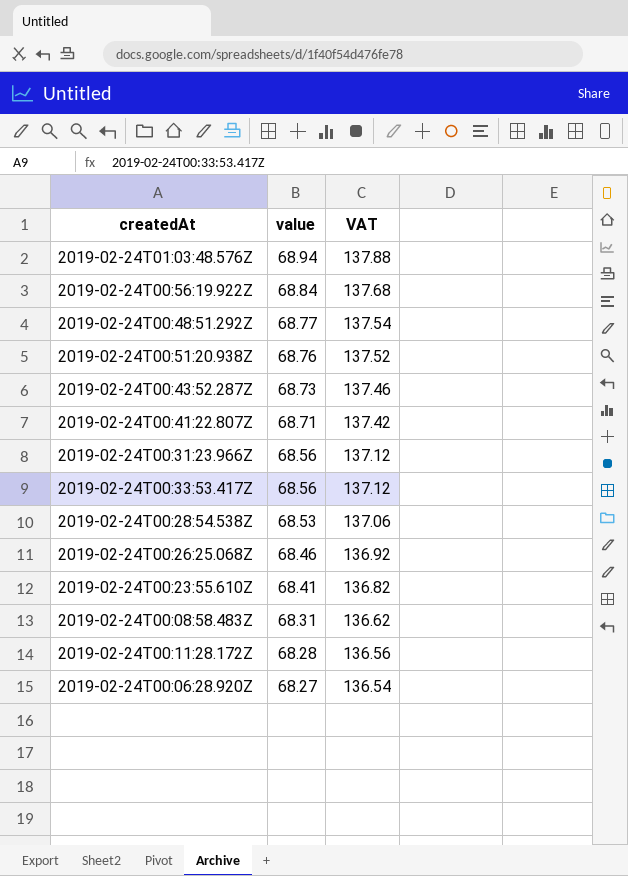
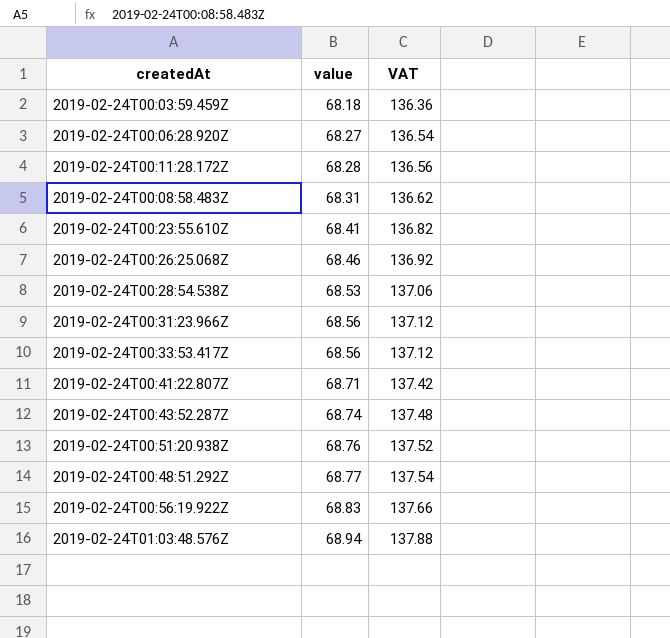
row order: value descending -> value ascending
row 2019-02-24T00:03:59.459Z: none -> 68.18 | 136.36
2019-02-24T00:43:52.287Z | value: 68.73 -> 68.74
2019-02-24T00:43:52.287Z | VAT: 137.46 -> 137.48
2019-02-24T00:56:19.922Z | value: 68.84 -> 68.83
2019-02-24T00:56:19.922Z | VAT: 137.68 -> 137.66

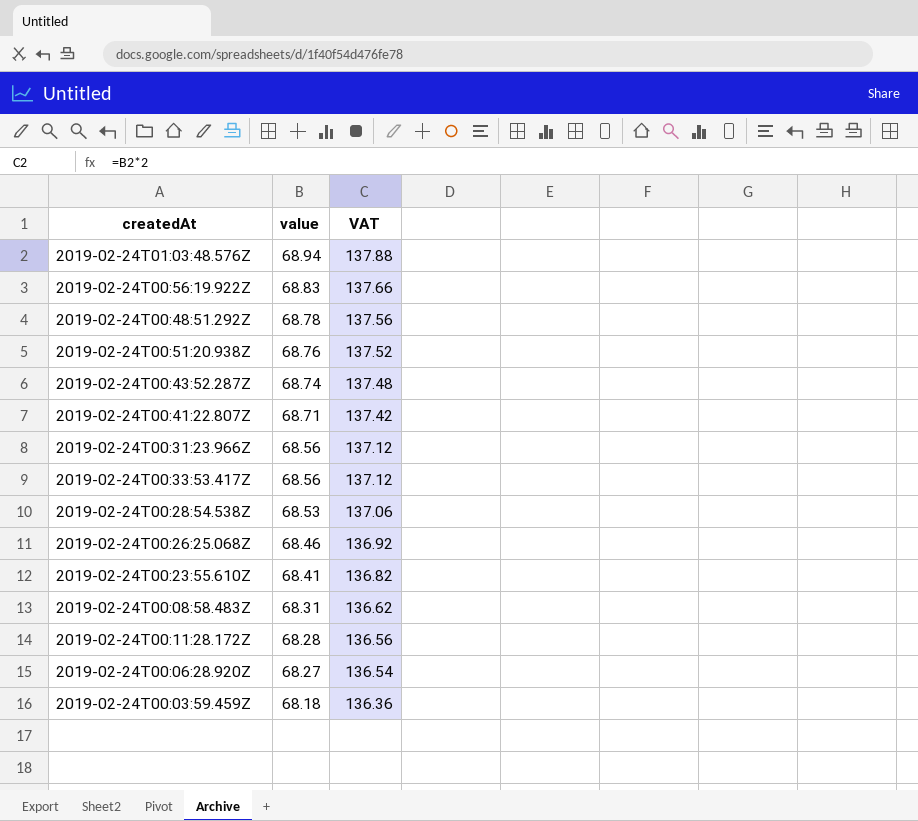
row order: value ascending -> value descending
2019-02-24T00:48:51.292Z | value: 68.77 -> 68.78
2019-02-24T00:48:51.292Z | VAT: 137.54 -> 137.56

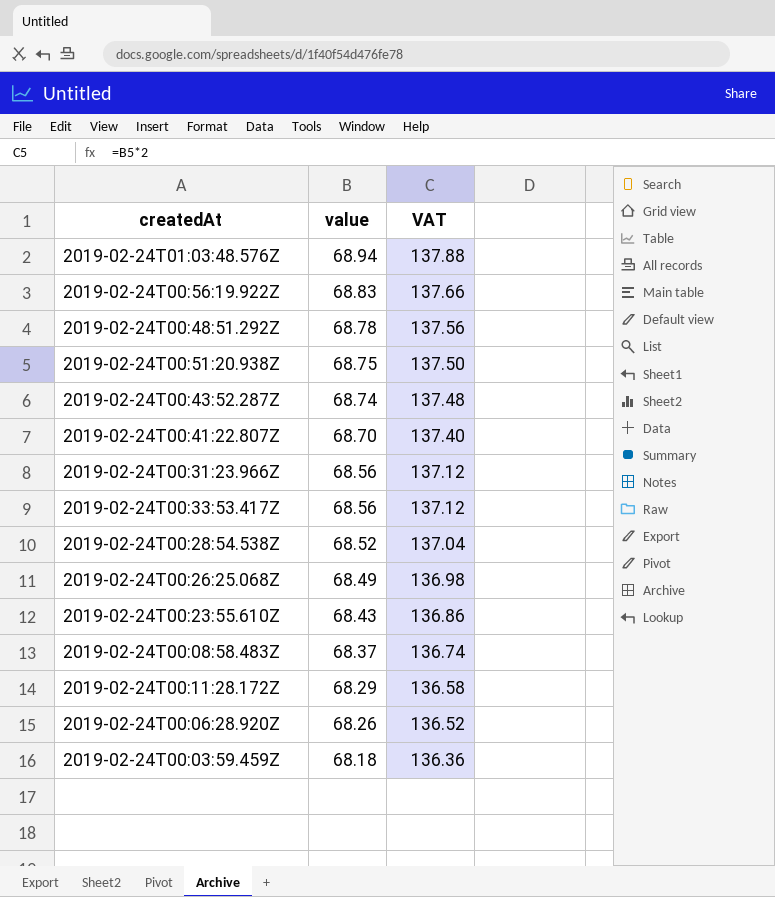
2019-02-24T00:51:20.938Z | value: 68.76 -> 68.75
2019-02-24T00:51:20.938Z | VAT: 137.52 -> 137.50
2019-02-24T00:41:22.807Z | value: 68.71 -> 68.70
2019-02-24T00:41:22.807Z | VAT: 137.42 -> 137.40
2019-02-24T00:28:54.538Z | value: 68.53 -> 68.52
2019-02-24T00:28:54.538Z | VAT: 137.06 -> 137.04
2019-02-24T00:26:25.068Z | value: 68.46 -> 68.49
2019-02-24T00:26:25.068Z | VAT: 136.92 -> 136.98
2019-02-24T00:23:55.610Z | value: 68.41 -> 68.43
2019-02-24T00:23:55.610Z | VAT: 136.82 -> 136.86
2019-02-24T00:08:58.483Z | value: 68.31 -> 68.37
2019-02-24T00:08:58.483Z | VAT: 136.62 -> 136.74
2019-02-24T00:11:28.172Z | value: 68.28 -> 68.29
2019-02-24T00:11:28.172Z | VAT: 136.56 -> 136.58
2019-02-24T00:06:28.920Z | value: 68.27 -> 68.26
2019-02-24T00:06:28.920Z | VAT: 136.54 -> 136.52

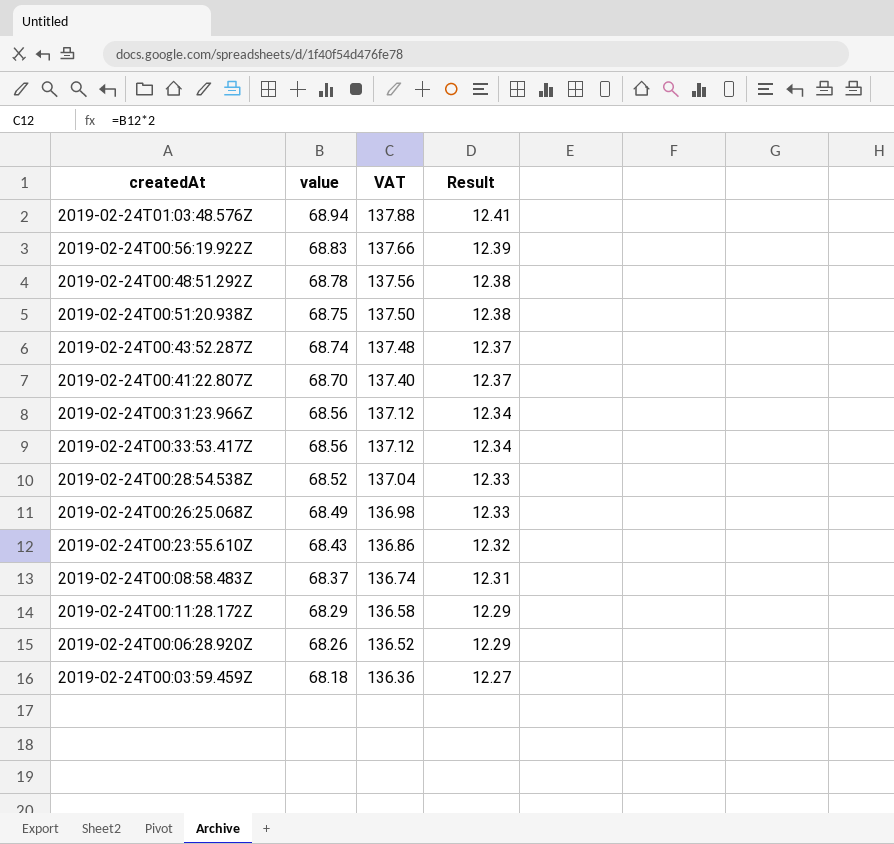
column Result | formula: none -> [value] * 0.18

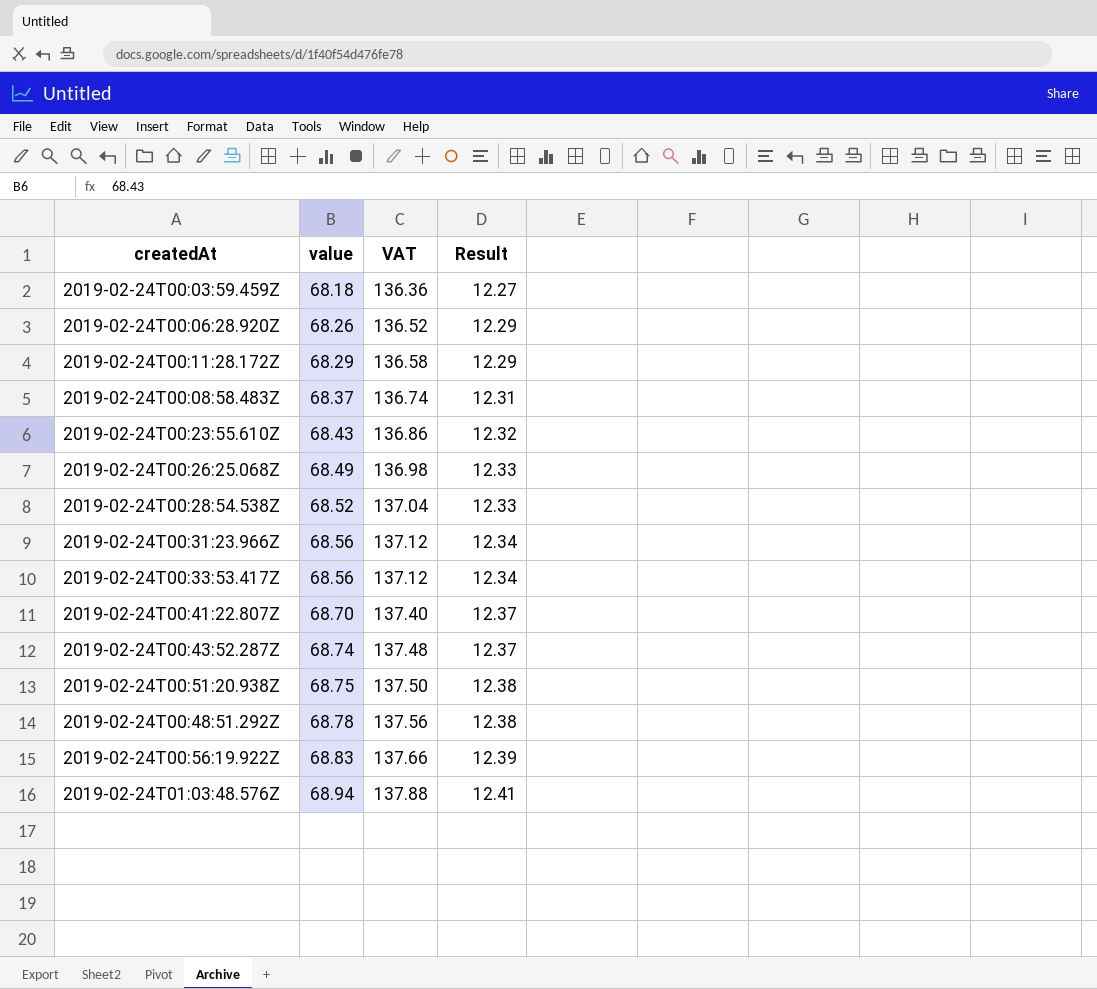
row order: value descending -> value ascending

